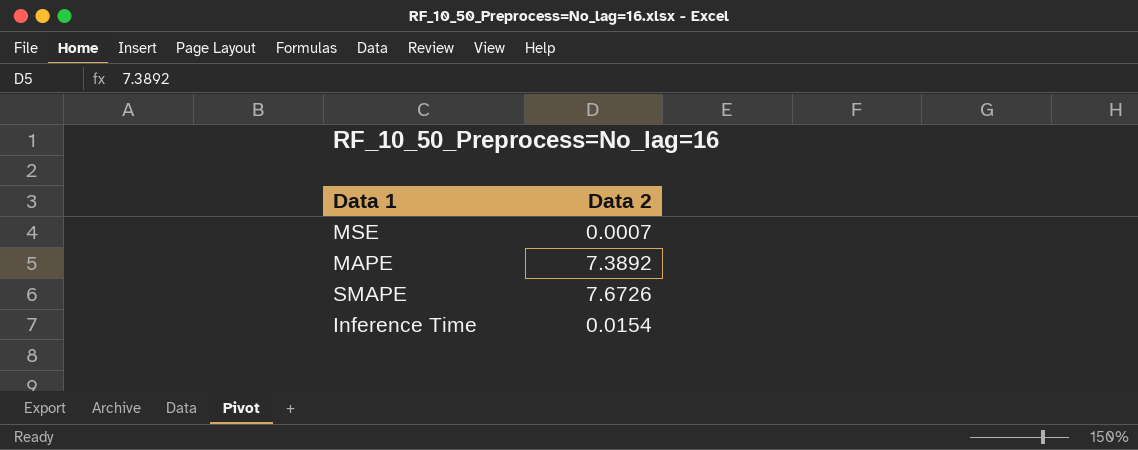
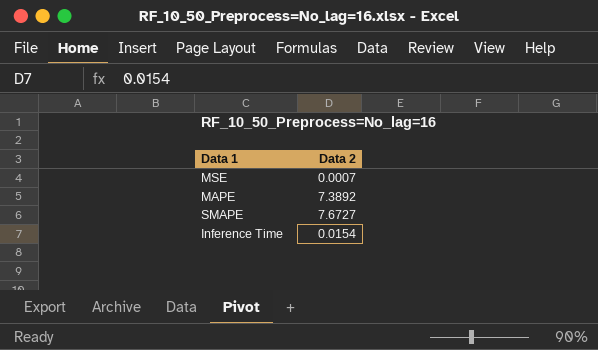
SMAPE | Data 2: 7.6726 -> 7.6727

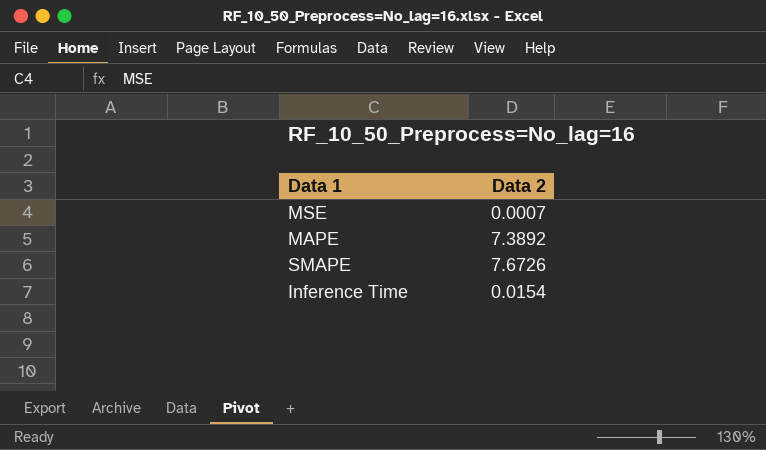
SMAPE | Data 2: 7.6727 -> 7.6726

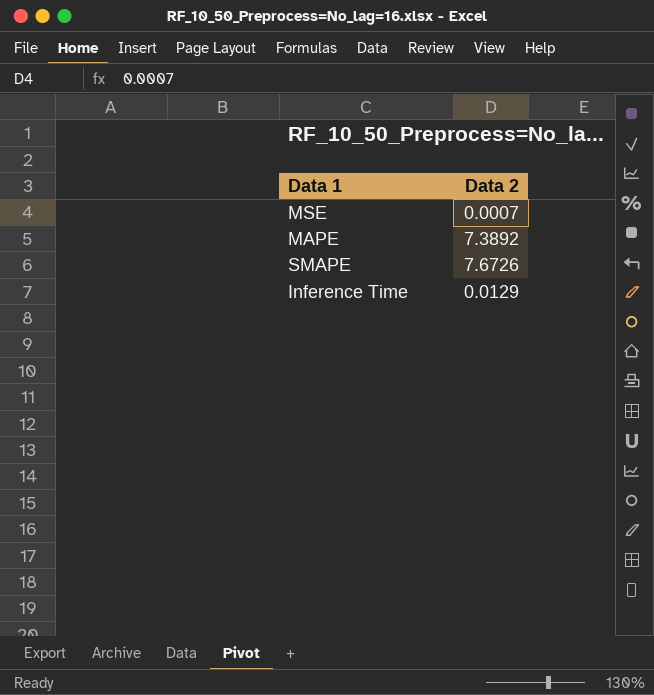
Inference Time | Data 2: 0.0154 -> 0.0129

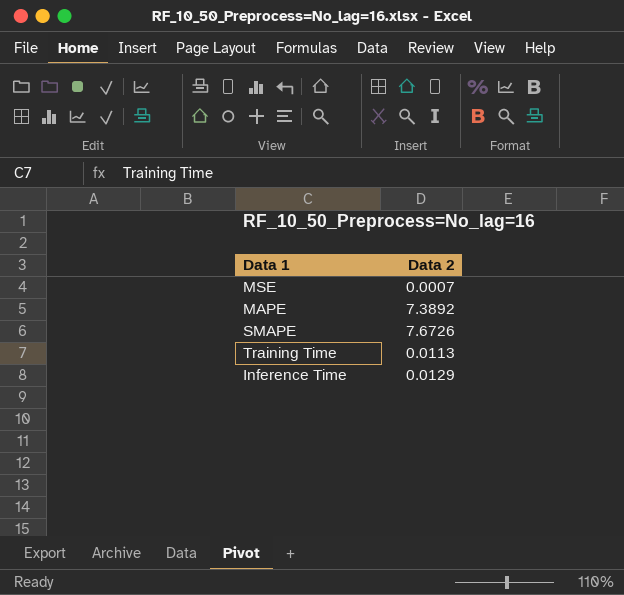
row Training Time: none -> 0.0113

